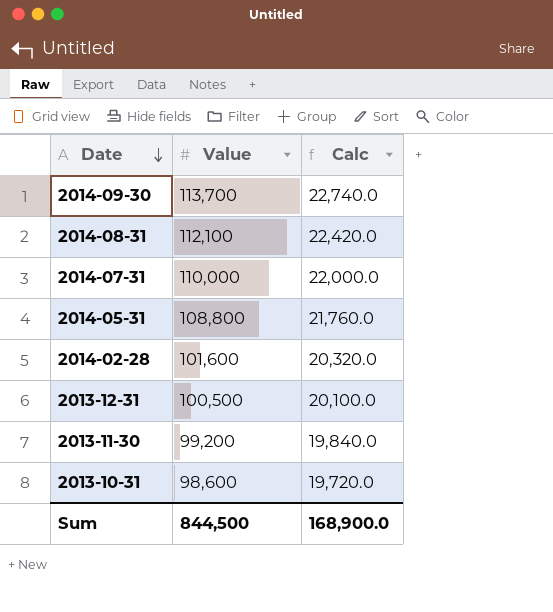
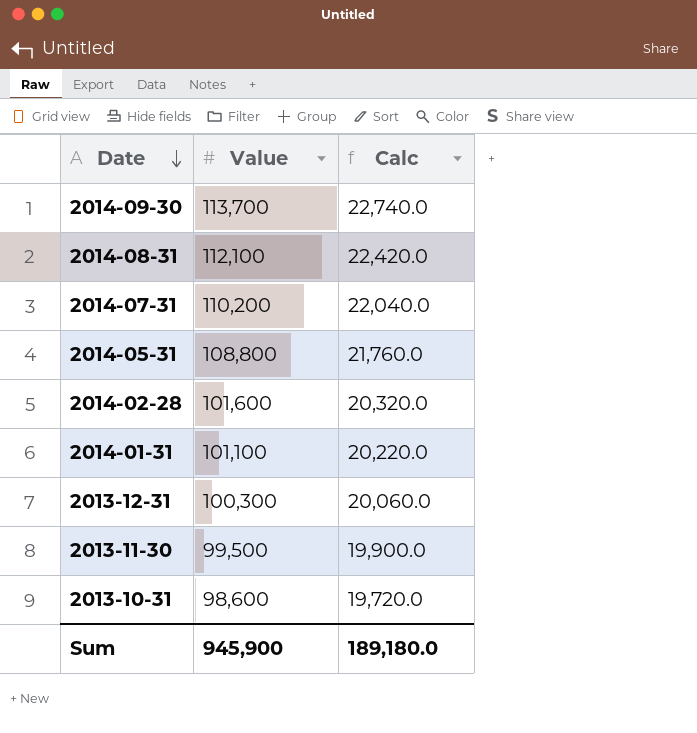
2014-07-31 | Value: 110,000 -> 110,200
2014-07-31 | Calc: 22,000.0 -> 22,040.0
row 2014-01-31: none -> 101,100 | 20,220.0
2013-12-31 | Value: 100,500 -> 100,300
2013-12-31 | Calc: 20,100.0 -> 20,060.0
2013-11-30 | Value: 99,200 -> 99,500
2013-11-30 | Calc: 19,840.0 -> 19,900.0
Sum | Value: 844,500 -> 945,900
Sum | Calc: 168,900.0 -> 189,180.0

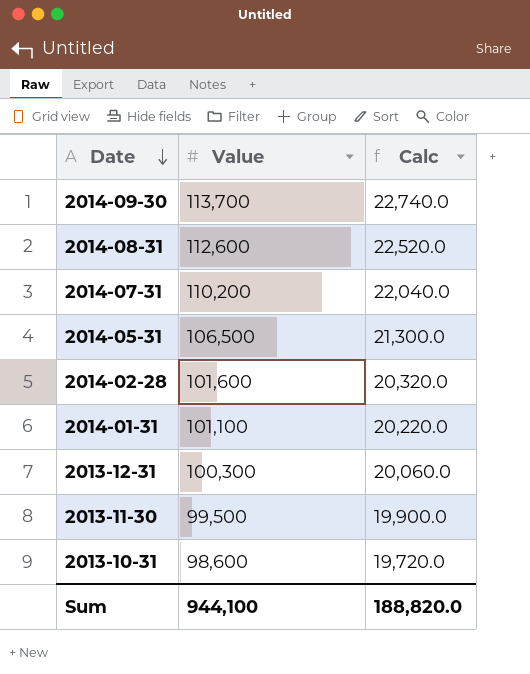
2014-08-31 | Value: 112,100 -> 112,600
2014-08-31 | Calc: 22,420.0 -> 22,520.0
2014-05-31 | Value: 108,800 -> 106,500
2014-05-31 | Calc: 21,760.0 -> 21,300.0
Sum | Value: 945,900 -> 944,100
Sum | Calc: 189,180.0 -> 188,820.0

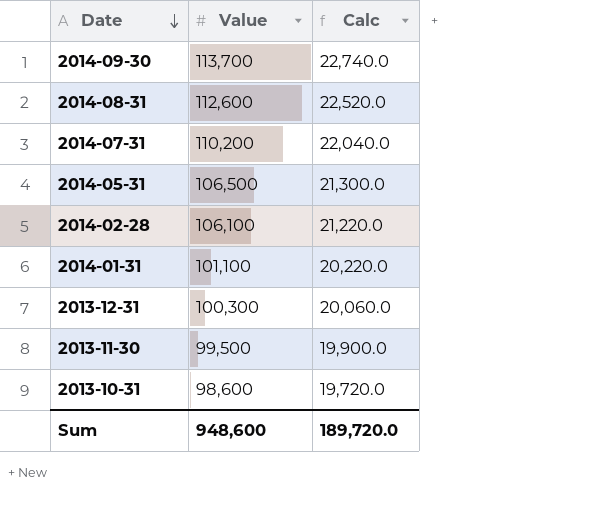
2014-02-28 | Value: 101,600 -> 106,100
2014-02-28 | Calc: 20,320.0 -> 21,220.0
Sum | Value: 944,100 -> 948,600
Sum | Calc: 188,820.0 -> 189,720.0

